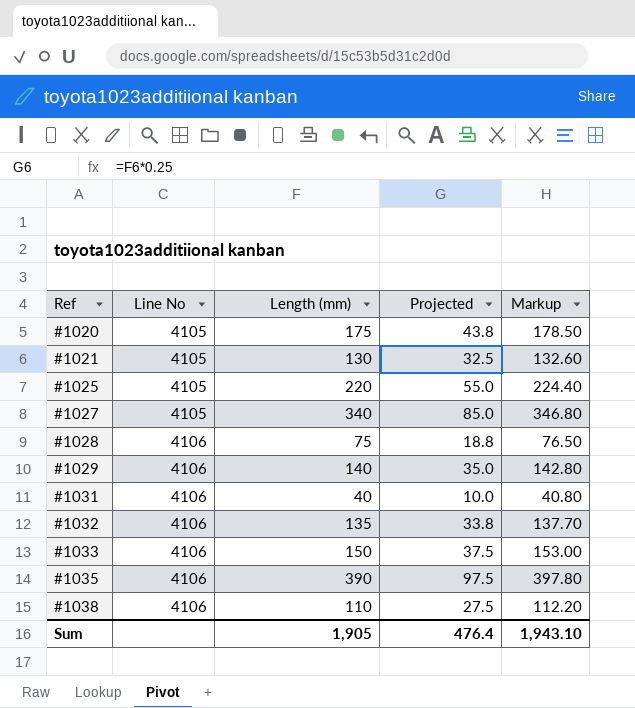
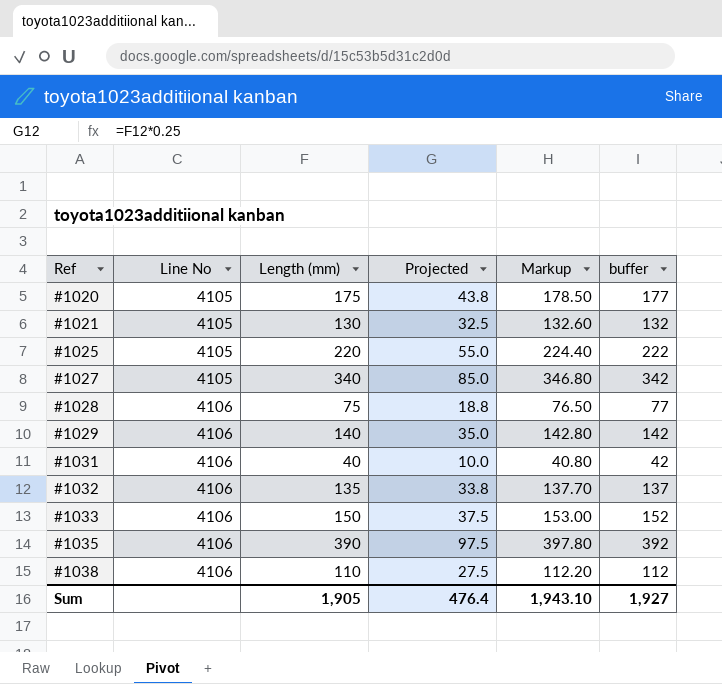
column buffer | formula: none -> [Length (mm)] + 2

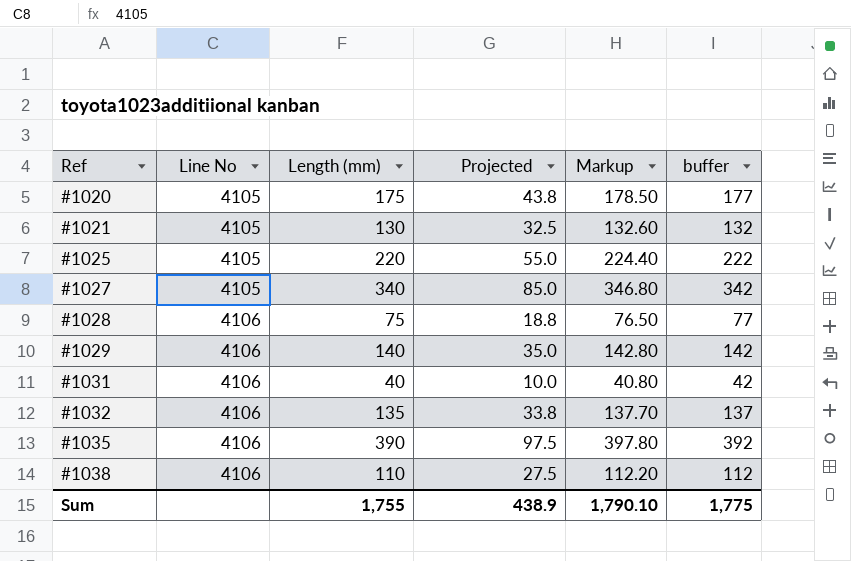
row #1033: 4106 | 150 | 37.5 | 153.00 | 152 -> none
Sum | Length (mm): 1,905 -> 1,755
Sum | Projected: 476.4 -> 438.9
Sum | Markup: 1,943.10 -> 1,790.10
Sum | buffer: 1,927 -> 1,775

